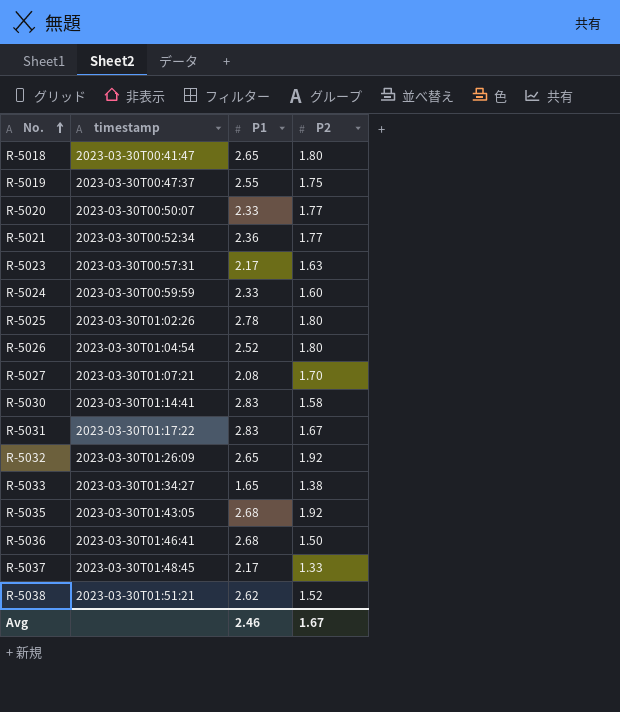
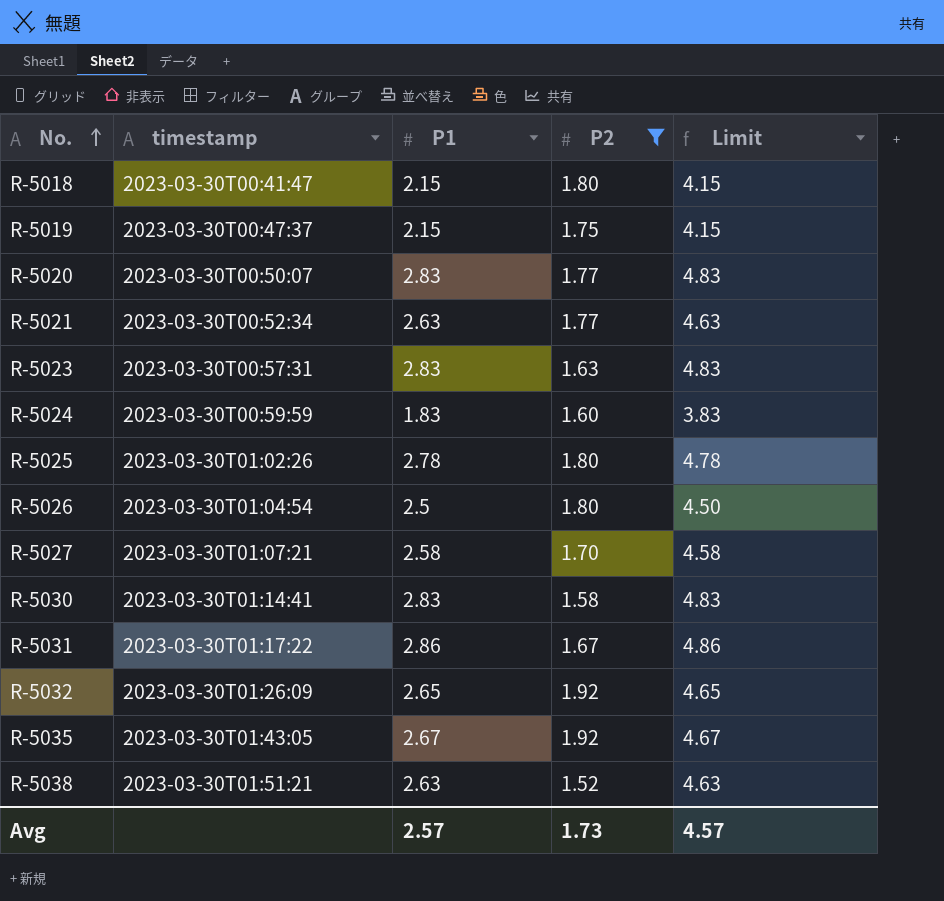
filter: none -> P2 >= 1.52
column Limit | formula: none -> [P1] + 2
R-5018 | P1: 2.65 -> 2.15
R-5019 | P1: 2.55 -> 2.15
R-5020 | P1: 2.33 -> 2.83
R-5021 | P1: 2.36 -> 2.63
R-5023 | P1: 2.17 -> 2.83
R-5024 | P1: 2.33 -> 1.83
R-5026 | P1: 2.52 -> 2.5
R-5027 | P1: 2.08 -> 2.58
R-5031 | P1: 2.83 -> 2.86
R-5035 | P1: 2.68 -> 2.67
R-5038 | P1: 2.62 -> 2.63
Avg | P1: 2.46 -> 2.57
Avg | P2: 1.67 -> 1.73

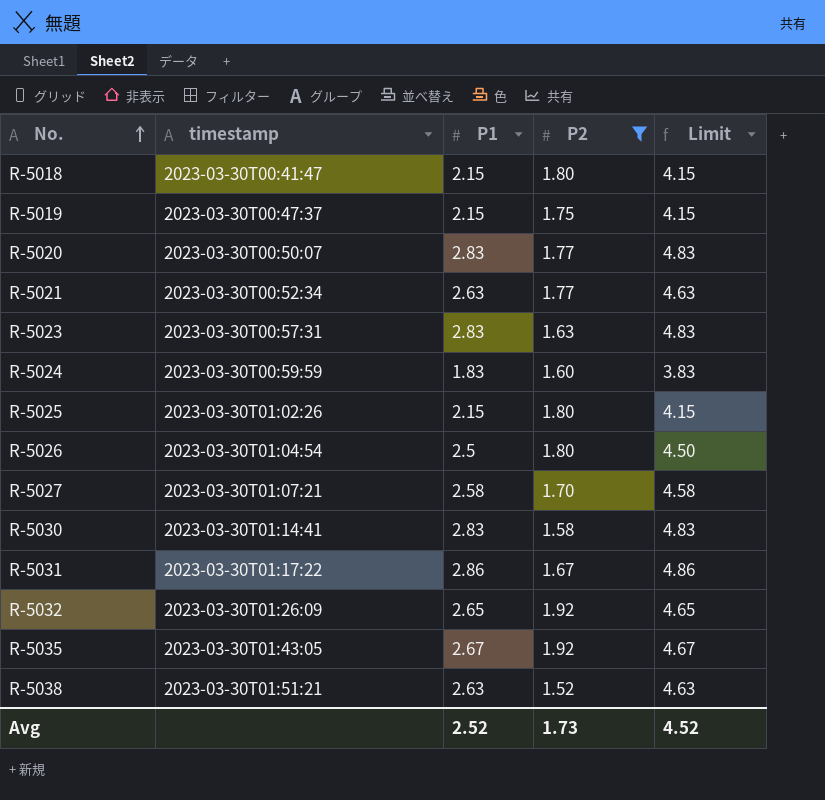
R-5025 | P1: 2.78 -> 2.15
R-5025 | Limit: 4.78 -> 4.15
Avg | P1: 2.57 -> 2.52
Avg | Limit: 4.57 -> 4.52

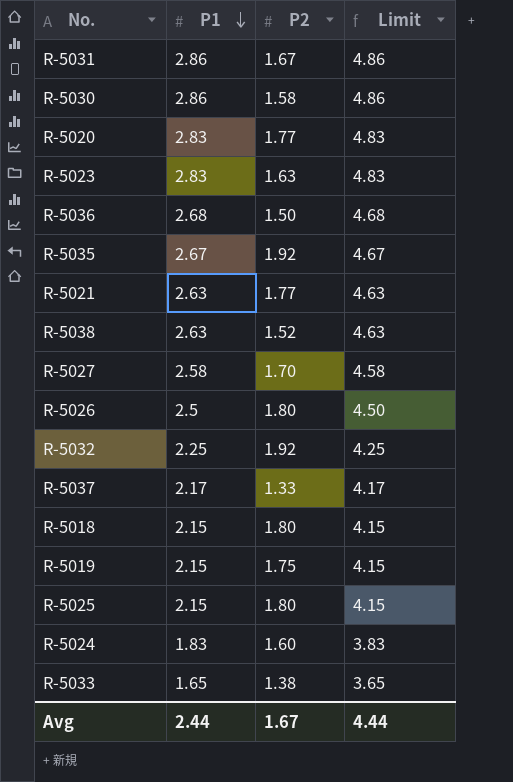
filter: P2 >= 1.52 -> none
row order: No. ascending -> P1 descending
column timestamp | position: 2 -> none
R-5030 | P1: 2.83 -> 2.86
R-5030 | Limit: 4.83 -> 4.86
R-5032 | P1: 2.65 -> 2.25
R-5032 | Limit: 4.65 -> 4.25
Avg | P1: 2.52 -> 2.44
Avg | P2: 1.73 -> 1.67
Avg | Limit: 4.52 -> 4.44

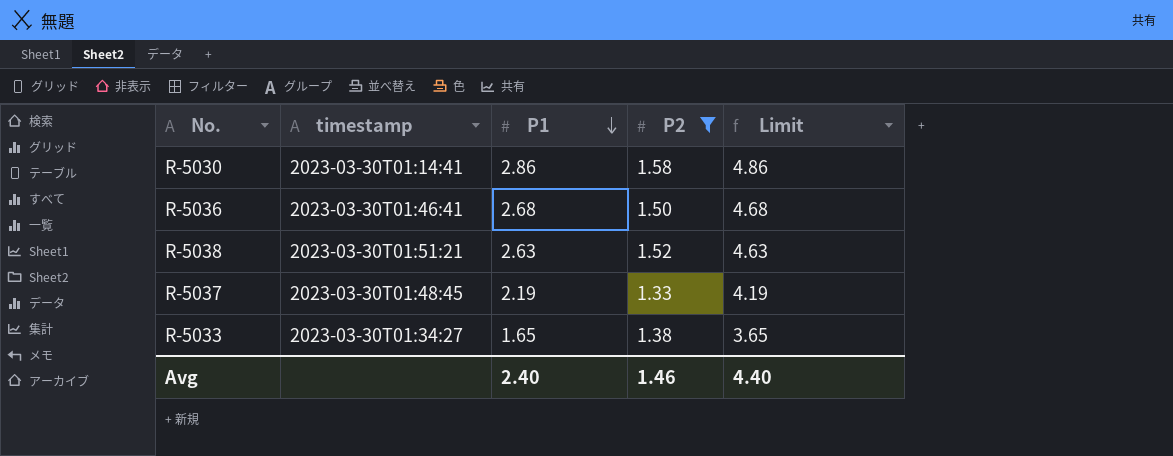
filter: none -> P2 <= 1.58
column timestamp | position: none -> 2
R-5037 | P1: 2.17 -> 2.19
R-5037 | Limit: 4.17 -> 4.19
Avg | P1: 2.44 -> 2.40
Avg | P2: 1.67 -> 1.46
Avg | Limit: 4.44 -> 4.40

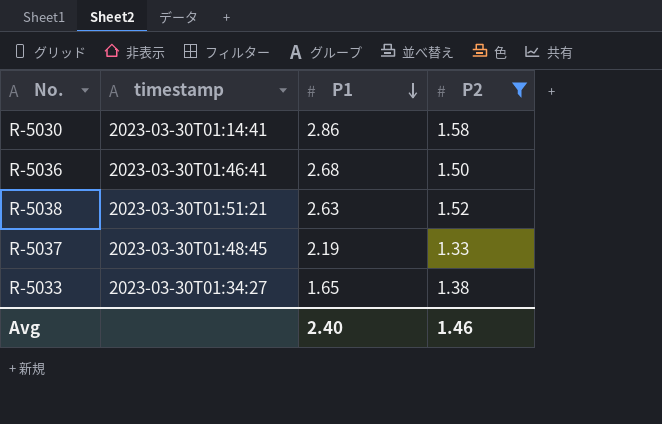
column Limit | formula: [P1] + 2 -> none

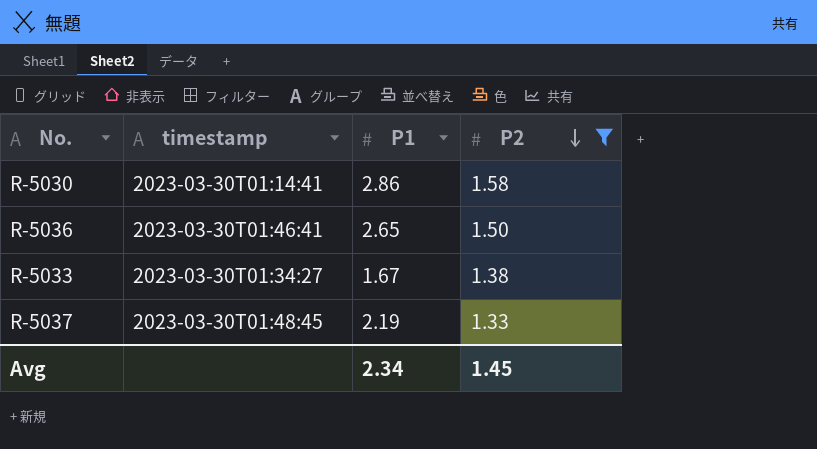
row order: P1 descending -> P2 descending
row R-5038: 2023-03-30T01:51:21 | 2.63 | 1.52 -> none
R-5036 | P1: 2.68 -> 2.65
R-5033 | P1: 1.65 -> 1.67
Avg | P1: 2.40 -> 2.34
Avg | P2: 1.46 -> 1.45

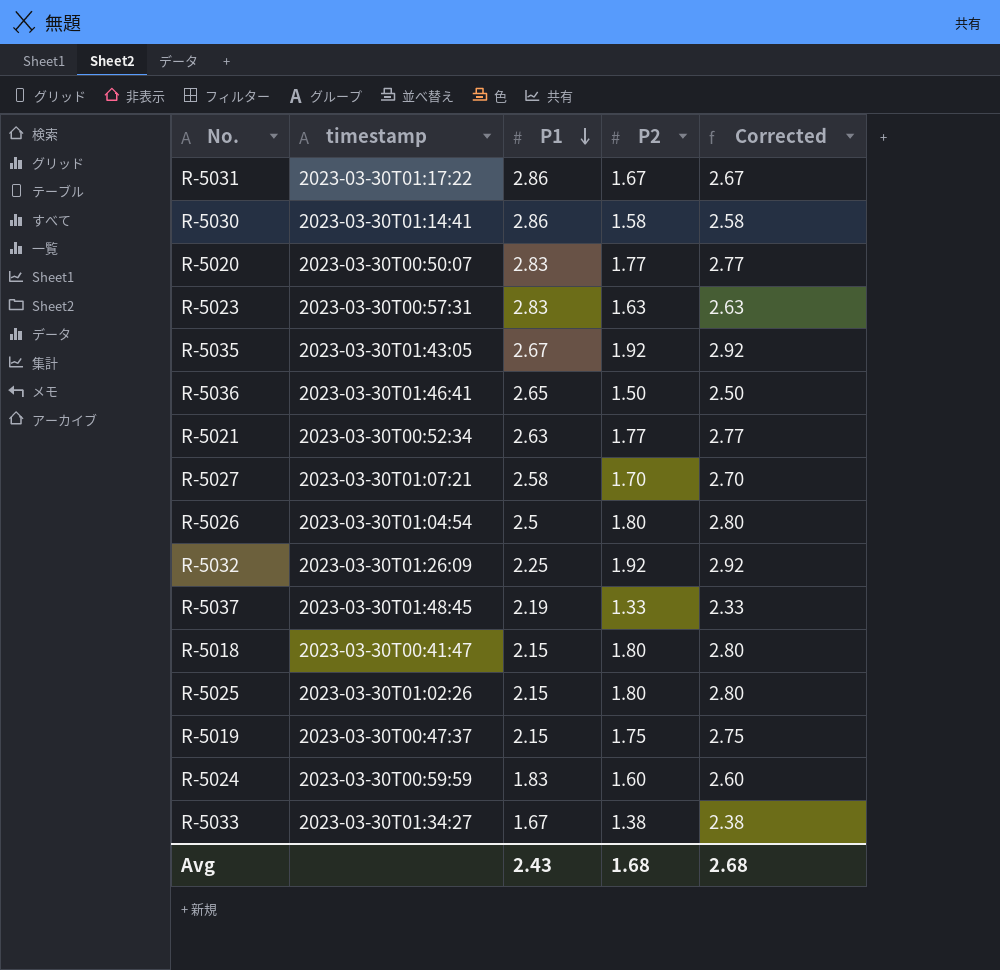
filter: P2 <= 1.58 -> none
row order: P2 descending -> P1 descending
column Corrected | formula: none -> [P2] + 1
Avg | P1: 2.34 -> 2.43
Avg | P2: 1.45 -> 1.68

